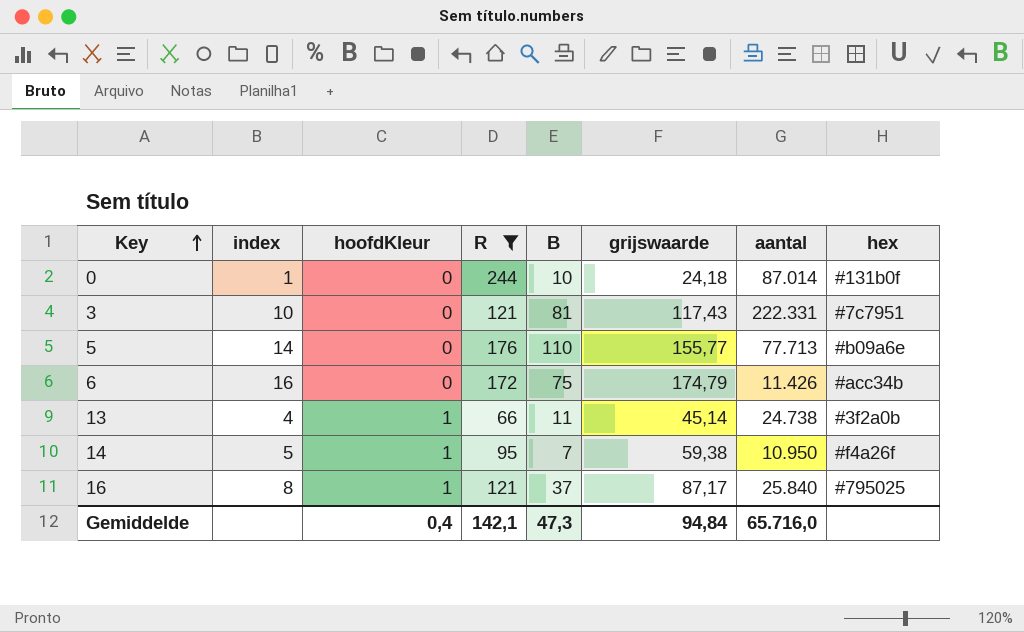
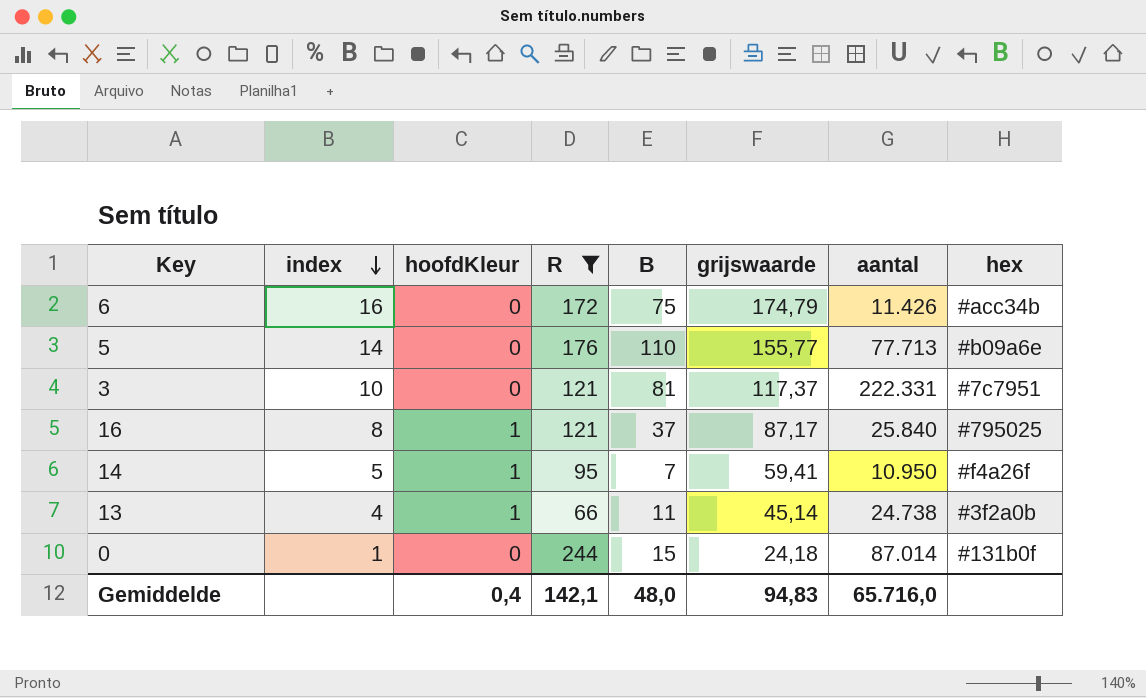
row order: Key ascending -> index descending
3 | grijswaarde: 117,43 -> 117,37
14 | grijswaarde: 59,38 -> 59,41
0 | B: 10 -> 15
Gemiddelde | B: 47,3 -> 48,0
Gemiddelde | grijswaarde: 94,84 -> 94,83

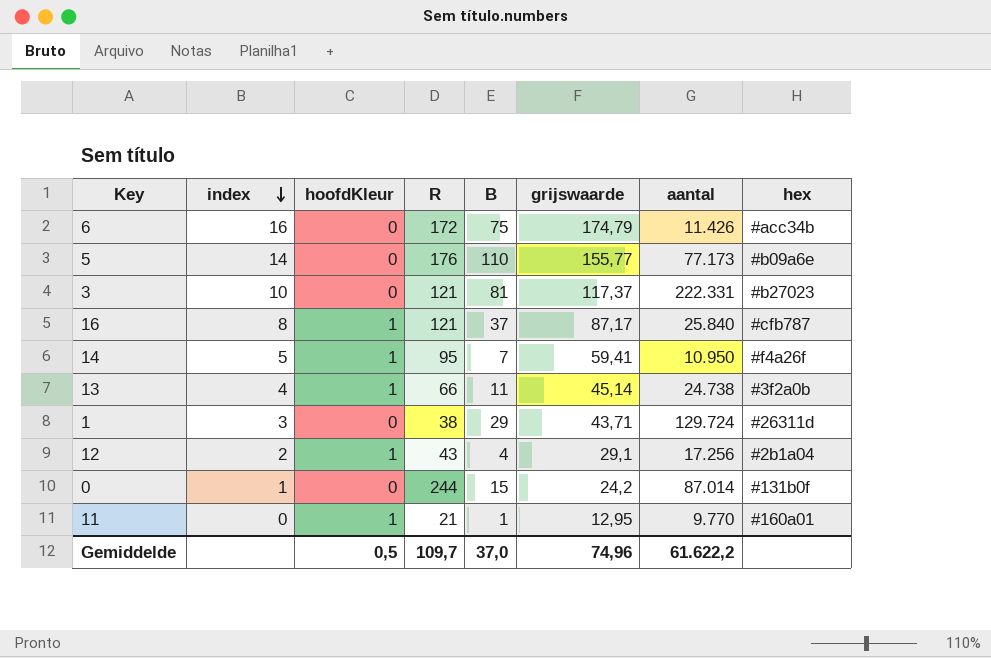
filter: R >= 66 -> none
5 | aantal: 77.713 -> 77.173
3 | hex: #7c7951 -> #b27023
16 | hex: #795025 -> #cfb787
0 | grijswaarde: 24,18 -> 24,2
Gemiddelde | hoofdKleur: 0,4 -> 0,5
Gemiddelde | R: 142,1 -> 109,7
Gemiddelde | B: 48,0 -> 37,0
Gemiddelde | grijswaarde: 94,83 -> 74,96
Gemiddelde | aantal: 65.716,0 -> 61.622,2

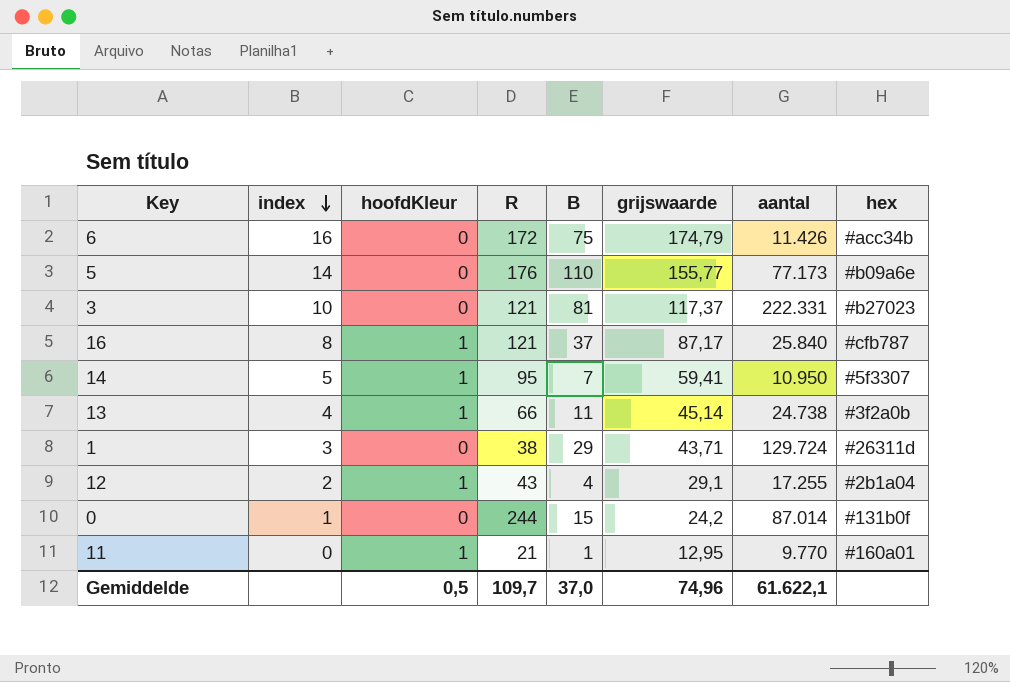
14 | hex: #f4a26f -> #5f3307
12 | aantal: 17.256 -> 17.255
Gemiddelde | aantal: 61.622,2 -> 61.622,1

